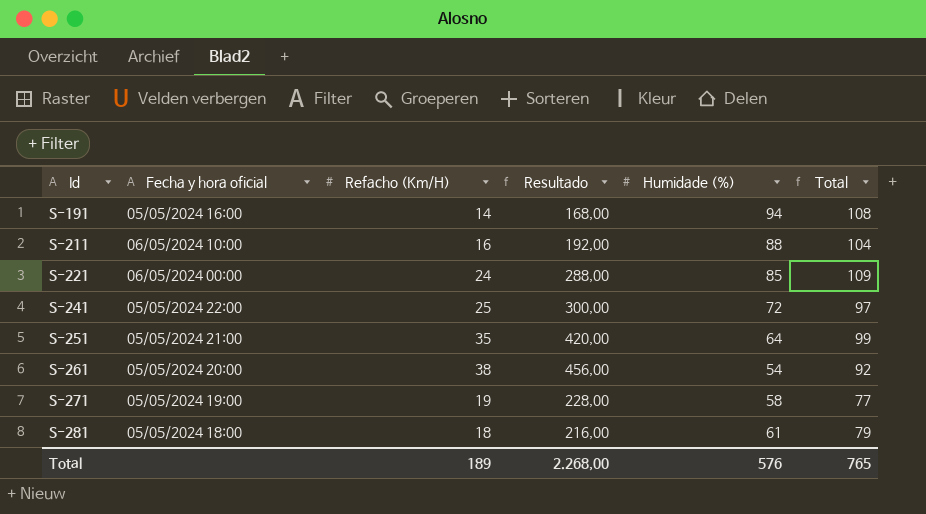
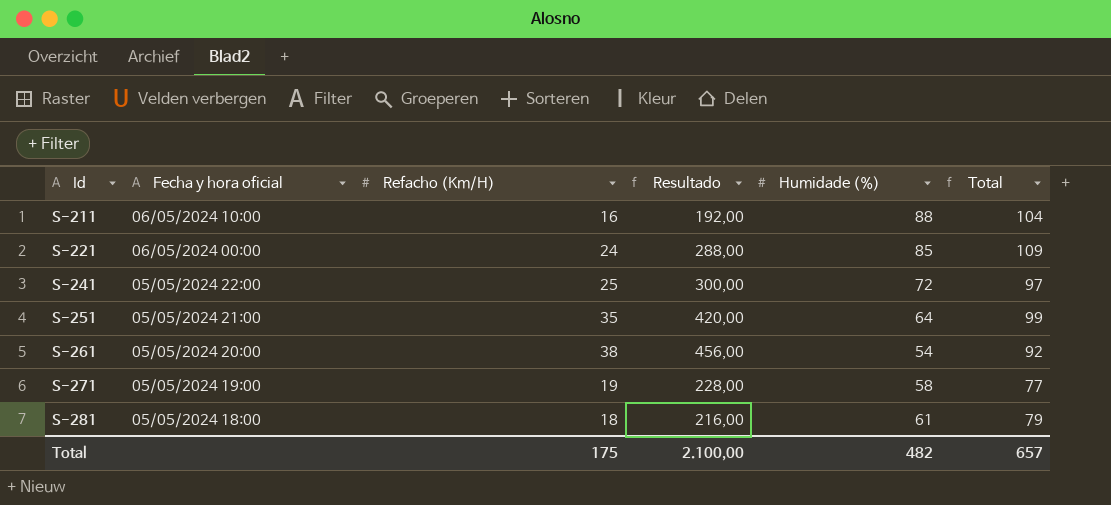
row S-191: 05/05/2024 16:00 | 14 | 168,00 | 94 | 108 -> none
Total | Refacho (Km/H): 189 -> 175
Total | Resultado: 2.268,00 -> 2.100,00
Total | Humidade (%): 576 -> 482
Total | Total: 765 -> 657

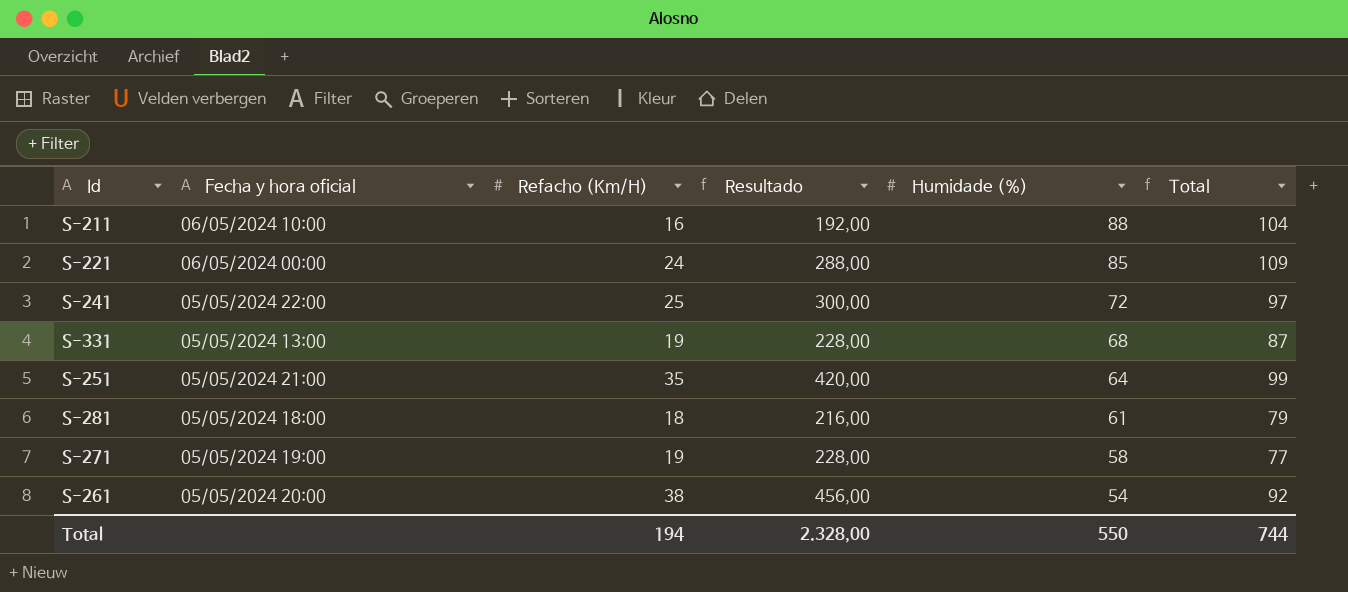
row order: Id ascending -> Humidade (%) descending
row S-331: none -> 05/05/2024 13:00 | 19 | 228,00 | 68 | 87
Total | Refacho (Km/H): 175 -> 194
Total | Resultado: 2.100,00 -> 2.328,00
Total | Humidade (%): 482 -> 550
Total | Total: 657 -> 744

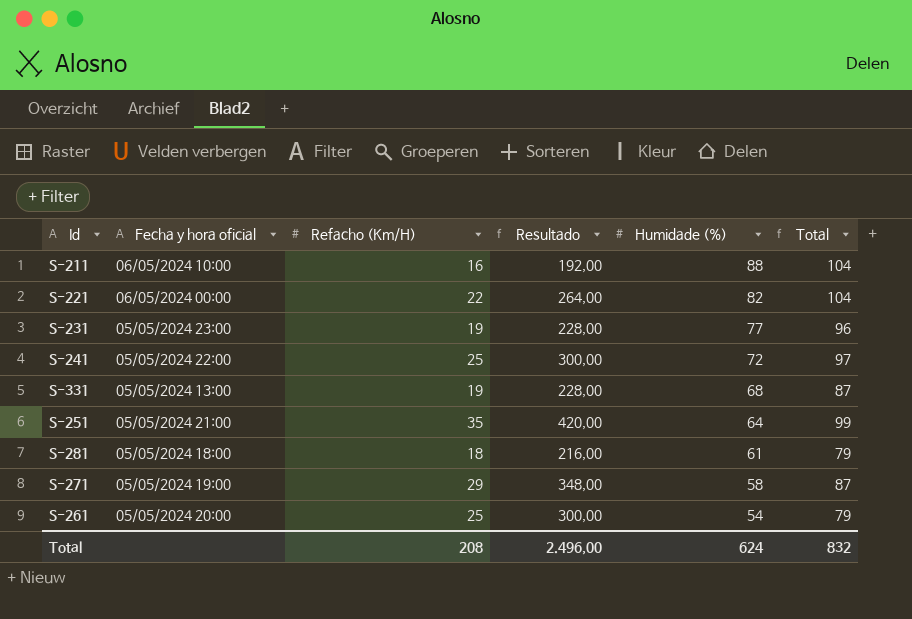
S-221 | Refacho (Km/H): 24 -> 22
S-221 | Resultado: 288,00 -> 264,00
S-221 | Humidade (%): 85 -> 82
S-221 | Total: 109 -> 104
row S-231: none -> 05/05/2024 23:00 | 19 | 228,00 | 77 | 96
S-271 | Refacho (Km/H): 19 -> 29
S-271 | Resultado: 228,00 -> 348,00
S-271 | Total: 77 -> 87
S-261 | Refacho (Km/H): 38 -> 25
S-261 | Resultado: 456,00 -> 300,00
S-261 | Total: 92 -> 79
Total | Refacho (Km/H): 194 -> 208
Total | Resultado: 2.328,00 -> 2.496,00
Total | Humidade (%): 550 -> 624
Total | Total: 744 -> 832

